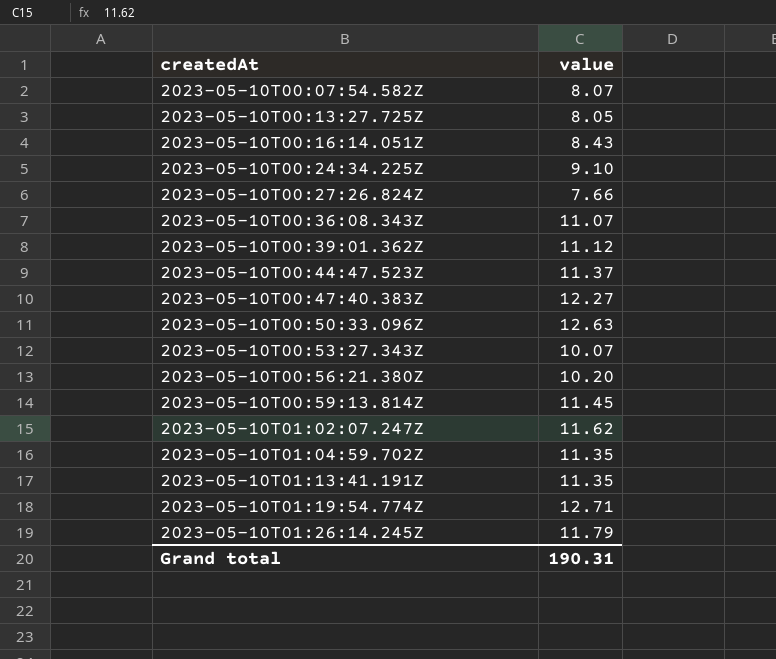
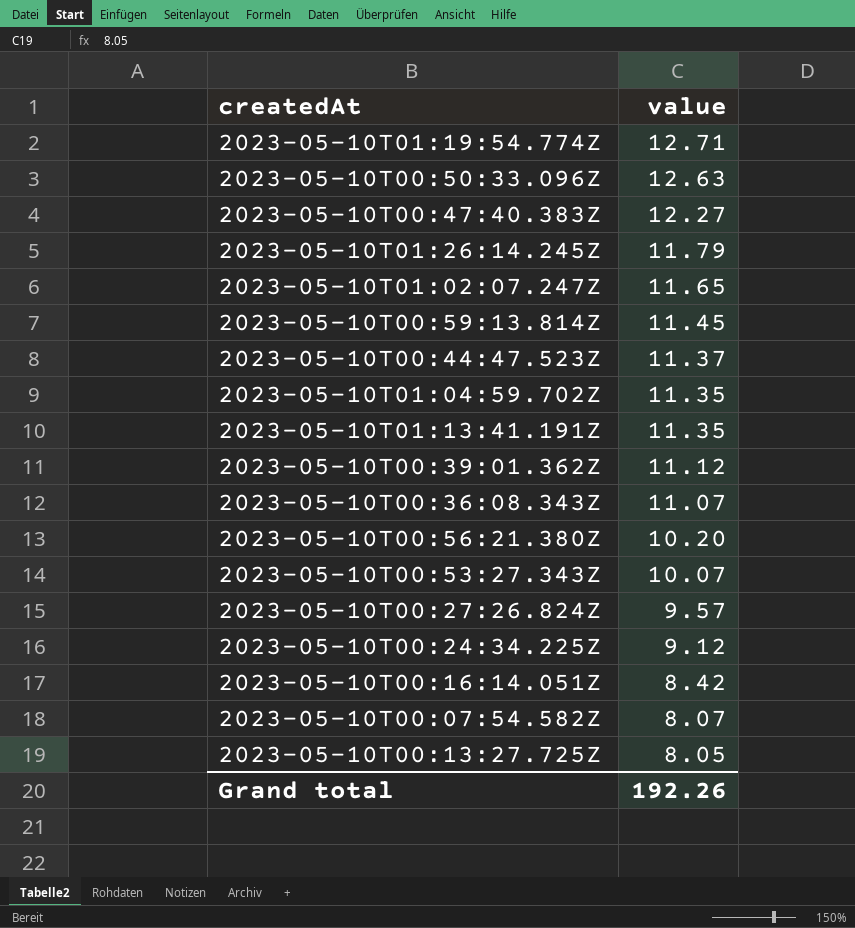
row order: createdAt ascending -> value descending
2023-05-10T01:02:07.247Z | value: 11.62 -> 11.65
2023-05-10T00:27:26.824Z | value: 7.66 -> 9.57
2023-05-10T00:24:34.225Z | value: 9.10 -> 9.12
2023-05-10T00:16:14.051Z | value: 8.43 -> 8.42
Grand total | value: 190.31 -> 192.26

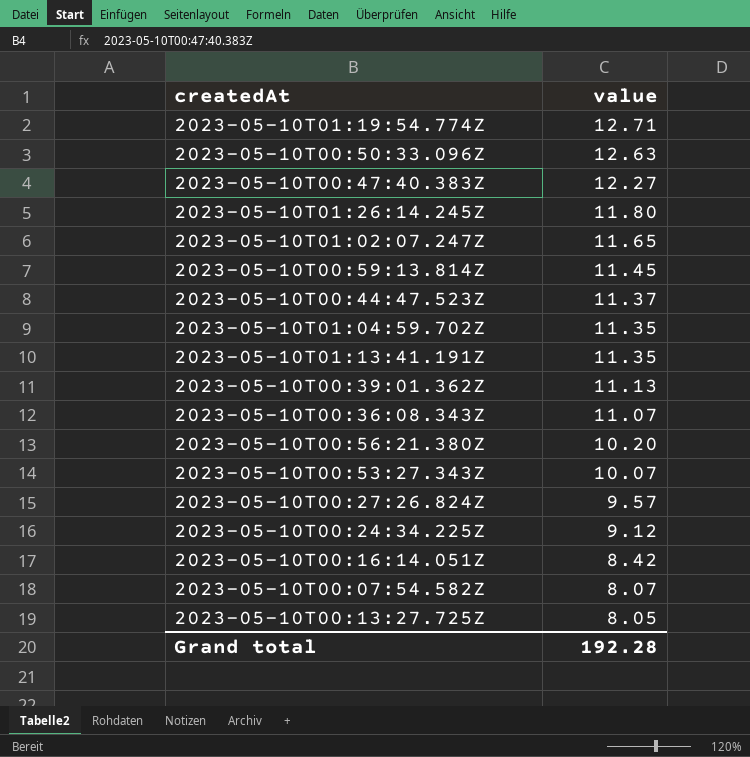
2023-05-10T01:26:14.245Z | value: 11.79 -> 11.80
2023-05-10T00:39:01.362Z | value: 11.12 -> 11.13
Grand total | value: 192.26 -> 192.28

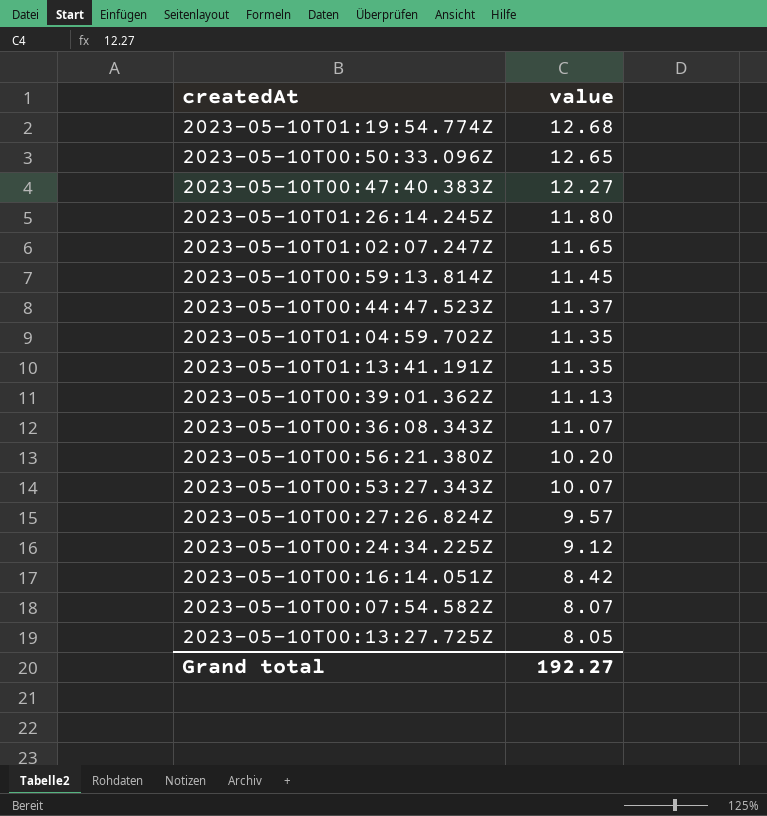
2023-05-10T01:19:54.774Z | value: 12.71 -> 12.68
2023-05-10T00:50:33.096Z | value: 12.63 -> 12.65
Grand total | value: 192.28 -> 192.27

